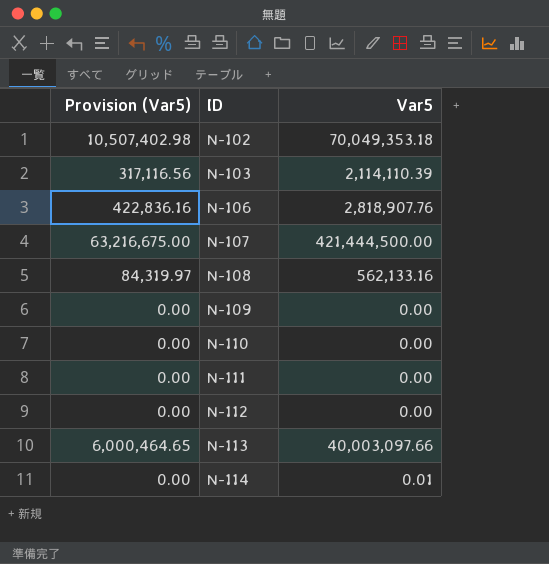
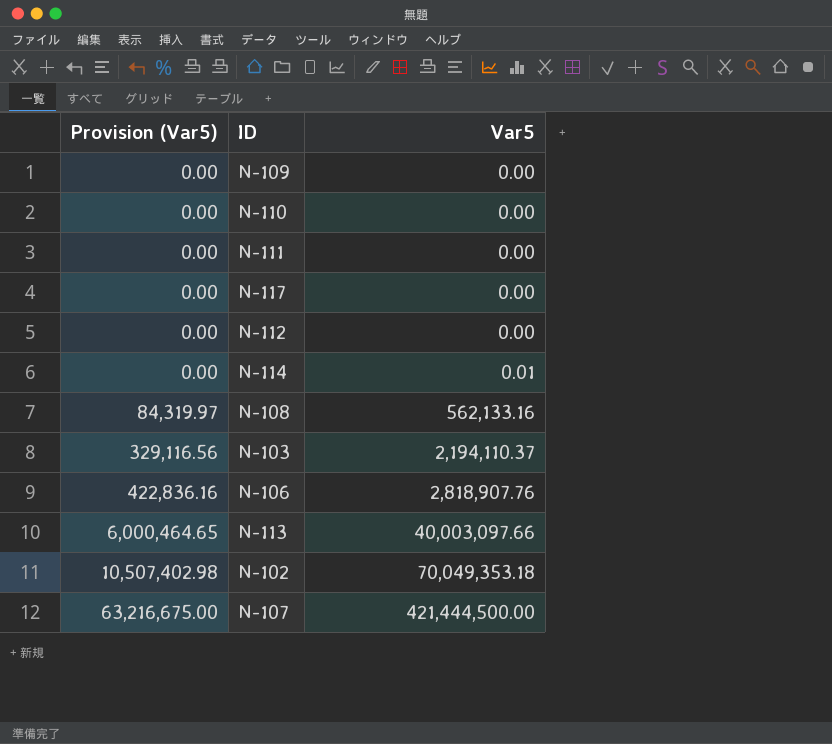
row order: ID ascending -> Provision (Var5) ascending
row N-117: none -> 0.00 | 0.00
N-103 | Provision (Var5): 317,116.56 -> 329,116.56
N-103 | Var5: 2,114,110.39 -> 2,194,110.37

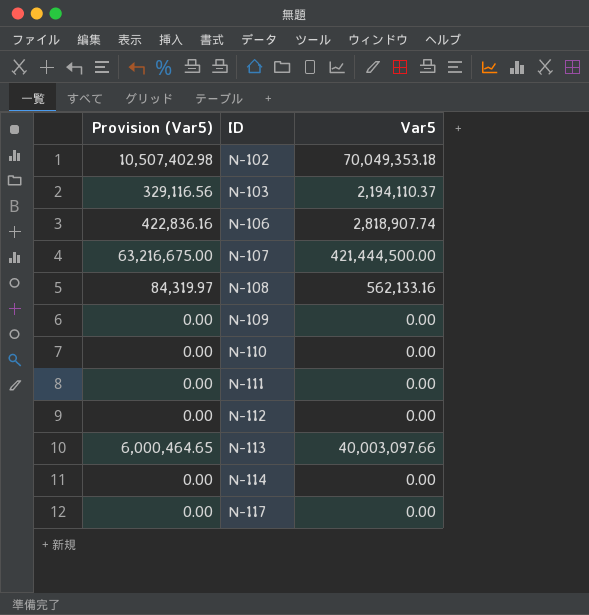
row order: Provision (Var5) ascending -> ID ascending
N-106 | Var5: 2,818,907.76 -> 2,818,907.74
N-114 | Var5: 0.01 -> 0.00

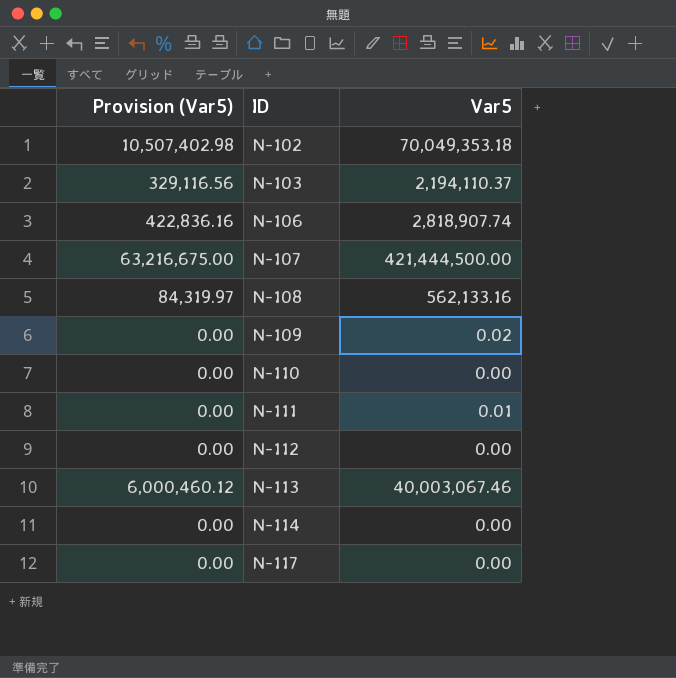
N-109 | Var5: 0.00 -> 0.02
N-111 | Var5: 0.00 -> 0.01
N-113 | Provision (Var5): 6,000,464.65 -> 6,000,460.12
N-113 | Var5: 40,003,097.66 -> 40,003,067.46

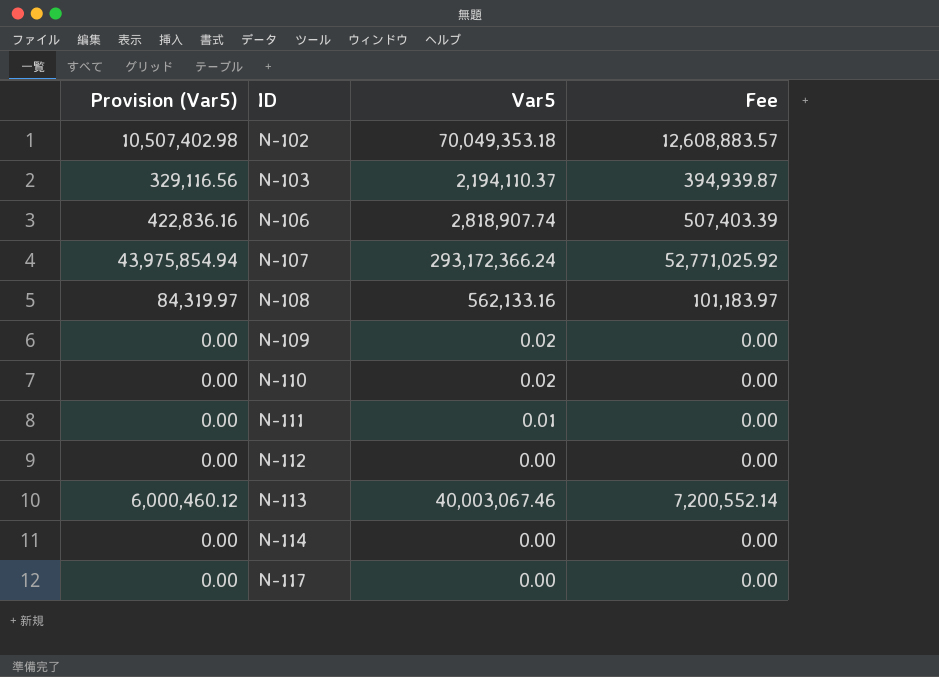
column Fee | formula: none -> [Var5] * 0.18
N-107 | Provision (Var5): 63,216,675.00 -> 43,975,854.94
N-107 | Var5: 421,444,500.00 -> 293,172,366.24
N-110 | Var5: 0.00 -> 0.02

